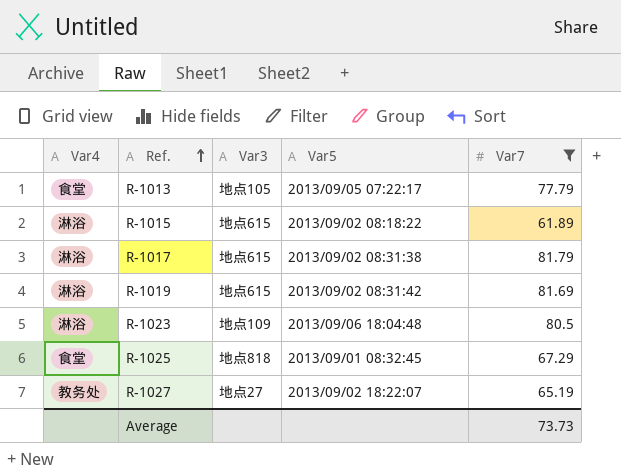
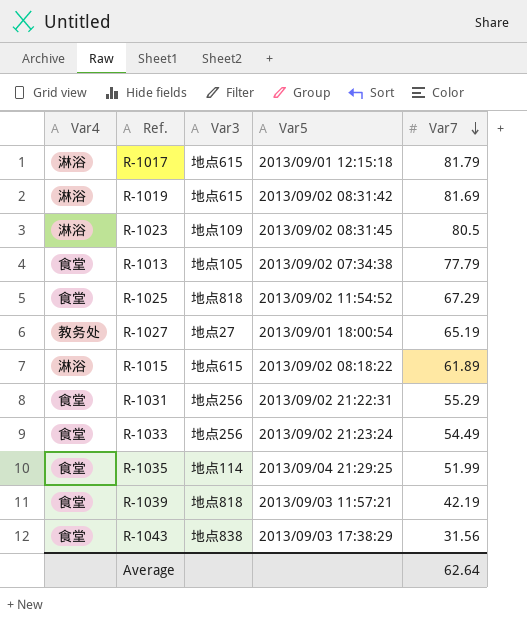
filter: Var7 >= 61.89 -> none
row order: Ref. ascending -> Var7 descending
R-1017 | Var5: 2013/09/02 08:31:38 -> 2013/09/01 12:15:18
R-1023 | Var5: 2013/09/06 18:04:48 -> 2013/09/02 08:31:45
R-1013 | Var5: 2013/09/05 07:22:17 -> 2013/09/02 07:34:38
R-1025 | Var5: 2013/09/01 08:32:45 -> 2013/09/02 11:54:52
R-1027 | Var5: 2013/09/02 18:22:07 -> 2013/09/01 18:00:54
Average | Var7: 73.73 -> 62.64

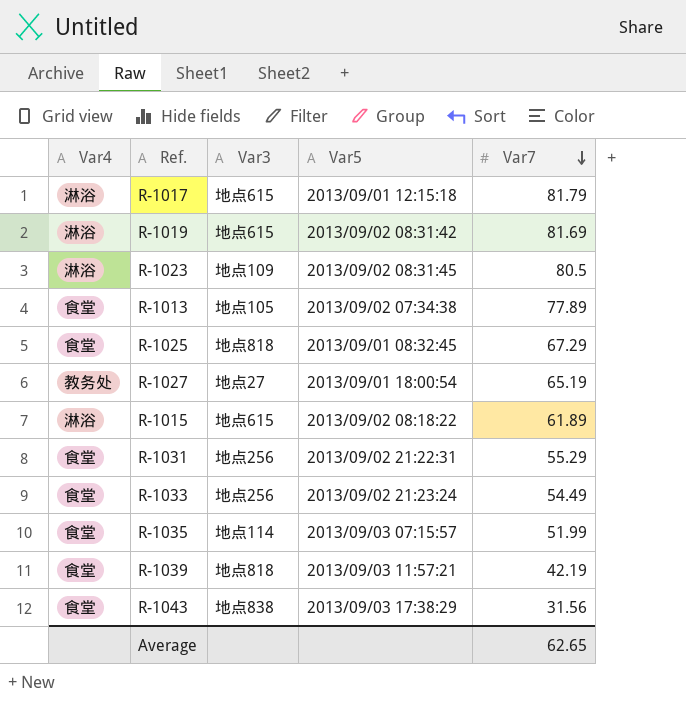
R-1013 | Var7: 77.79 -> 77.89
R-1025 | Var5: 2013/09/02 11:54:52 -> 2013/09/01 08:32:45
R-1035 | Var5: 2013/09/04 21:29:25 -> 2013/09/03 07:15:57
Average | Var7: 62.64 -> 62.65

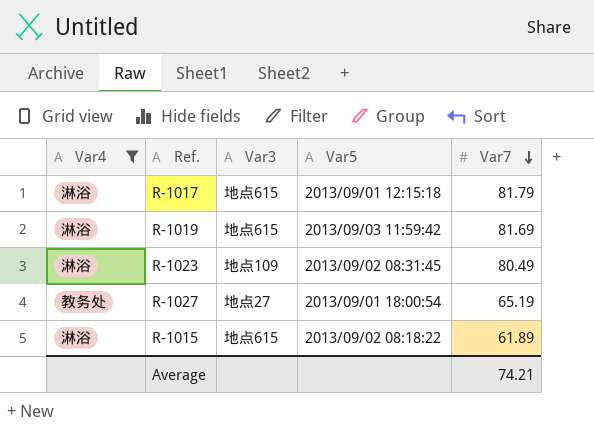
filter: none -> Var4 != 食堂
R-1019 | Var5: 2013/09/02 08:31:42 -> 2013/09/03 11:59:42
R-1023 | Var7: 80.5 -> 80.49
Average | Var7: 62.65 -> 74.21

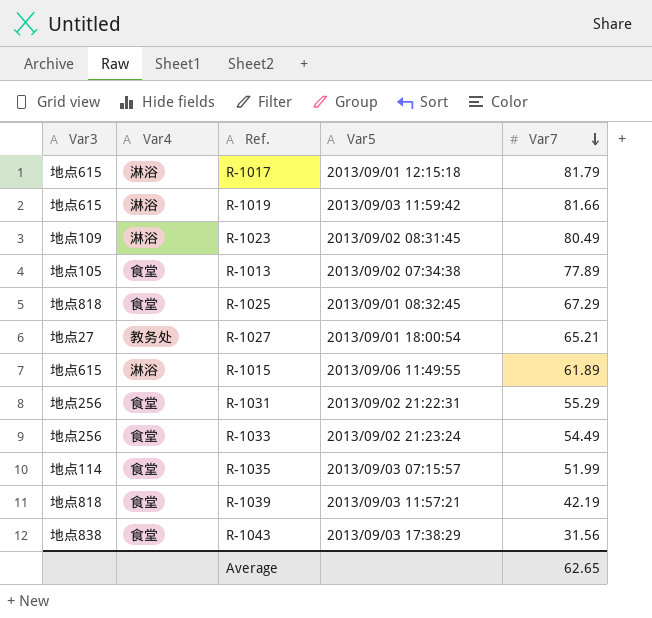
filter: Var4 != 食堂 -> none
column Var3 | position: 3 -> 1
R-1019 | Var7: 81.69 -> 81.66
R-1027 | Var7: 65.19 -> 65.21
R-1015 | Var5: 2013/09/02 08:18:22 -> 2013/09/06 11:49:55
Average | Var7: 74.21 -> 62.65

